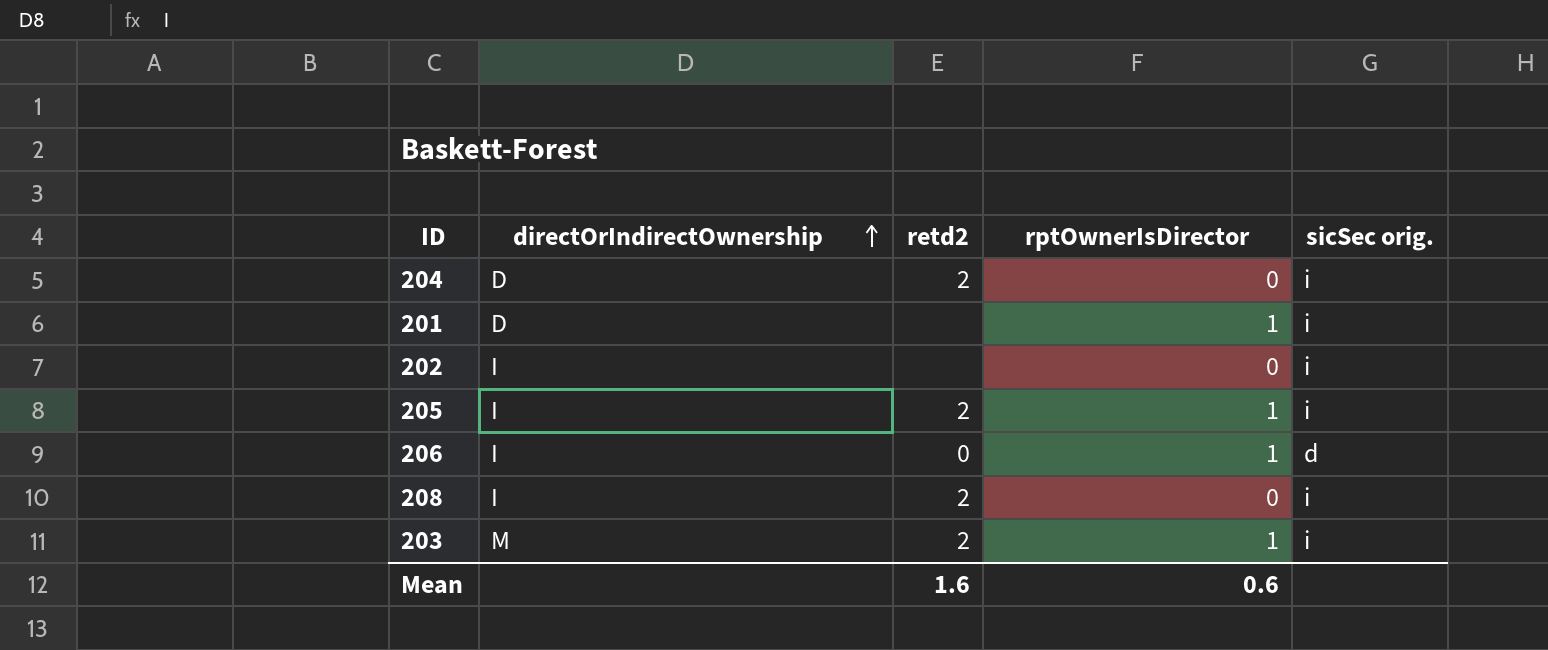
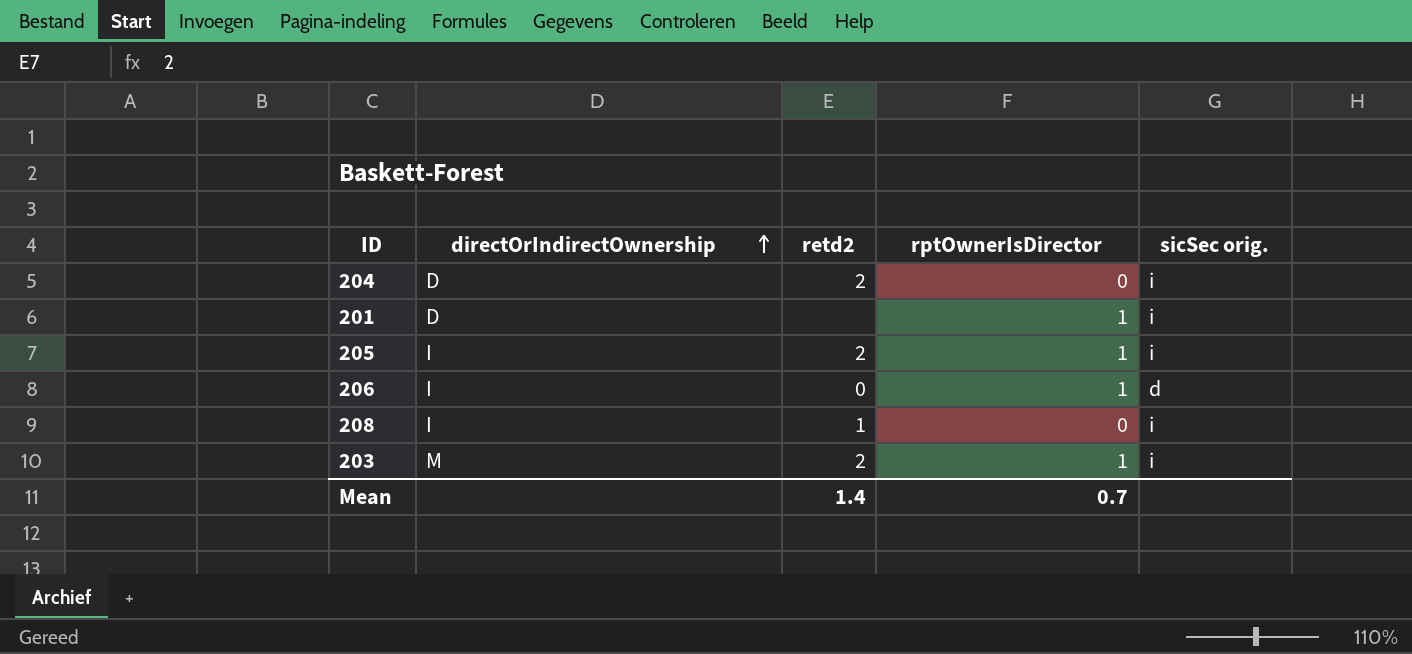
row 202: I | none | 0 | i -> none
208 | retd2: 2 -> 1
Mean | retd2: 1.6 -> 1.4
Mean | rptOwnerIsDirector: 0.6 -> 0.7

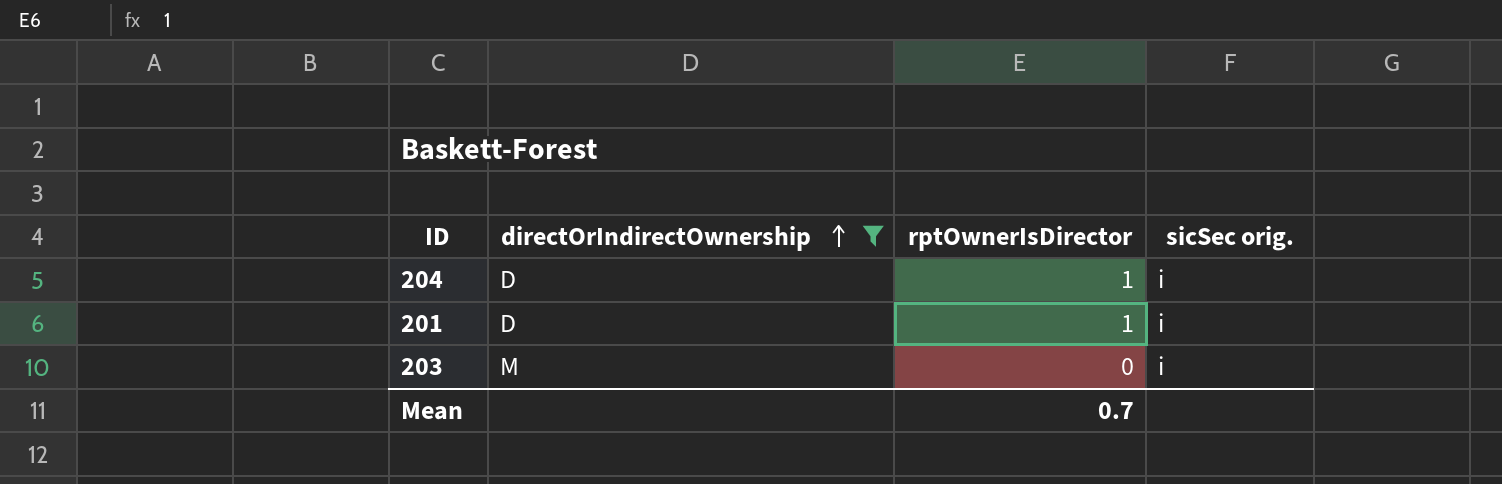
filter: none -> directOrIndirectOwnership != I
column retd2 | position: 3 -> none
204 | rptOwnerIsDirector: 0 -> 1
203 | rptOwnerIsDirector: 1 -> 0

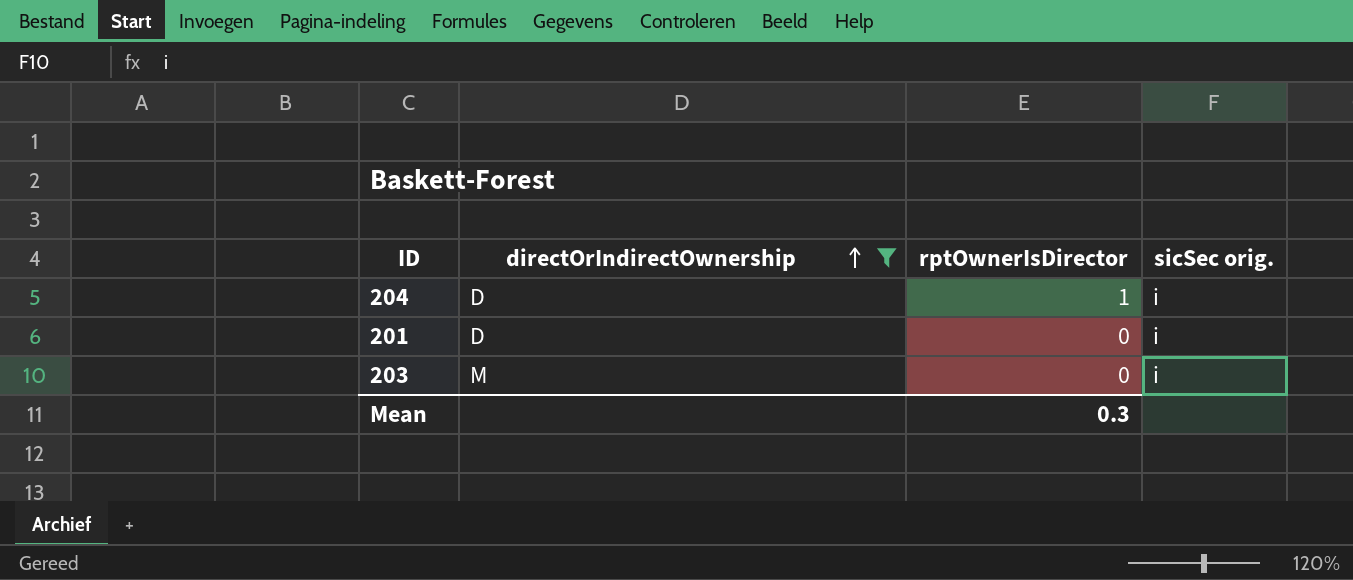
201 | rptOwnerIsDirector: 1 -> 0
Mean | rptOwnerIsDirector: 0.7 -> 0.3

